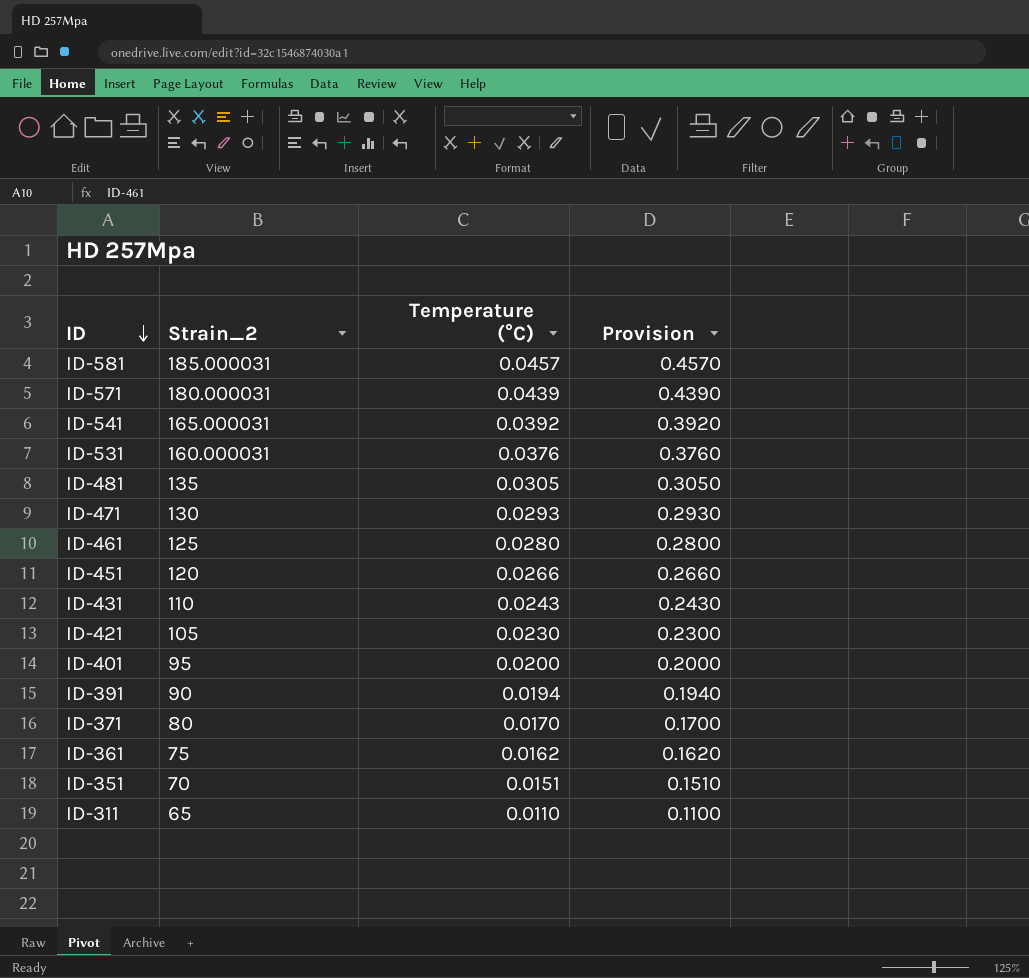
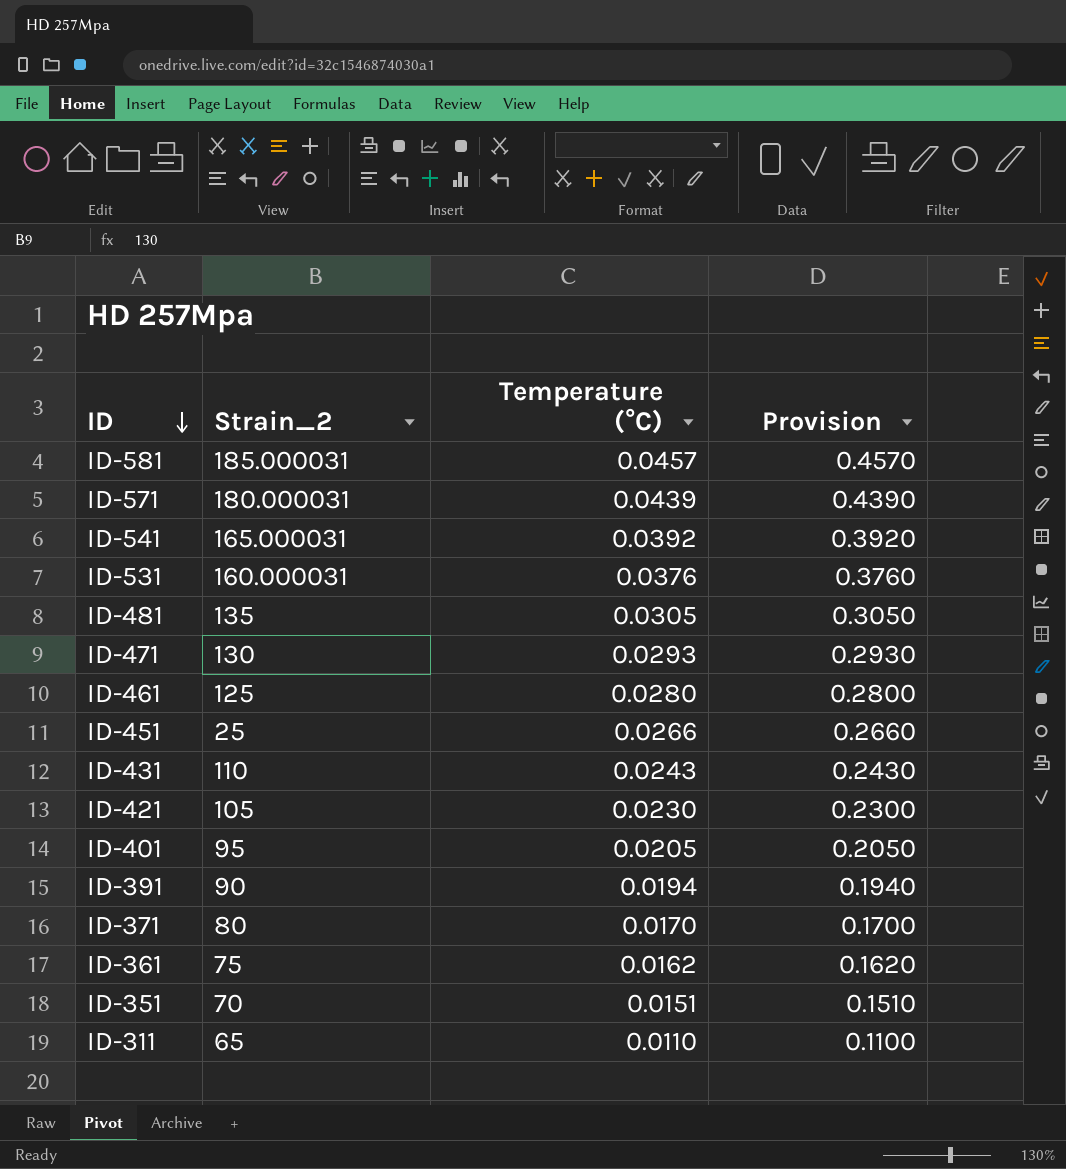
ID-451 | Strain_2: 120 -> 25
ID-401 | Temperature (°C): 0.0200 -> 0.0205
ID-401 | Provision: 0.2000 -> 0.2050

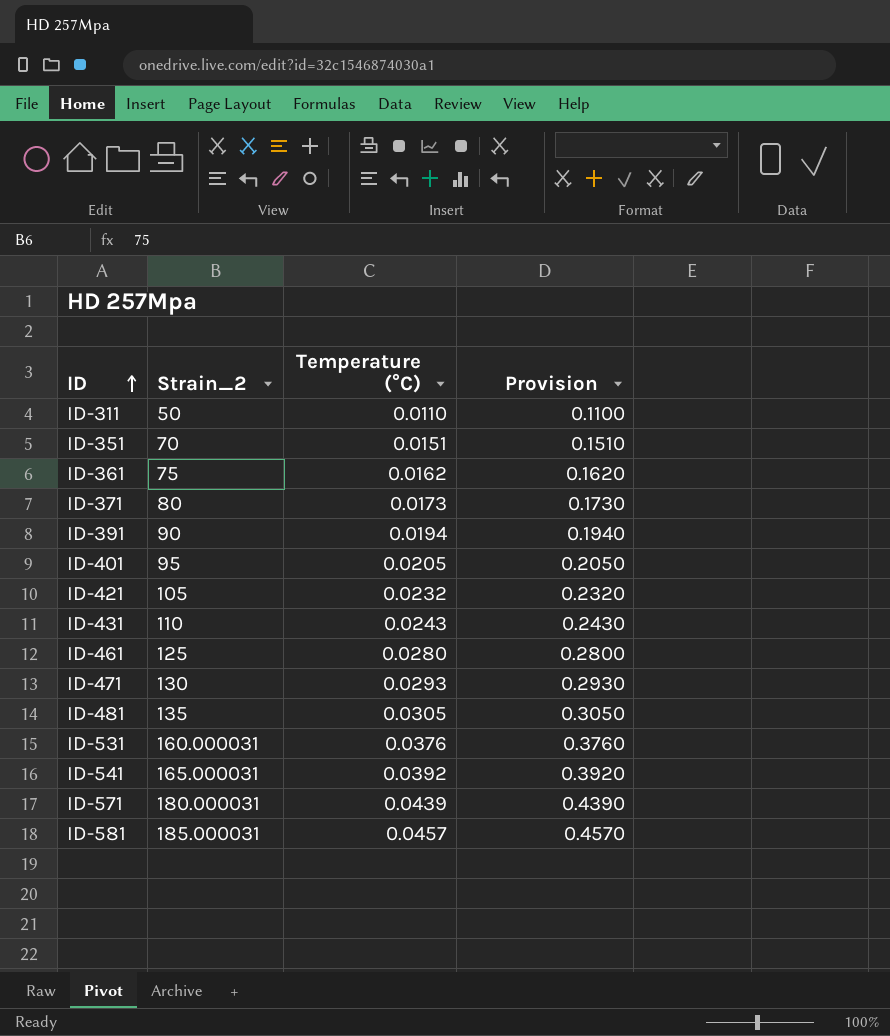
row order: ID descending -> ID ascending
row ID-451: 25 | 0.0266 | 0.2660 -> none
ID-311 | Strain_2: 65 -> 50
ID-371 | Temperature (°C): 0.0170 -> 0.0173
ID-371 | Provision: 0.1700 -> 0.1730
ID-421 | Temperature (°C): 0.0230 -> 0.0232
ID-421 | Provision: 0.2300 -> 0.2320

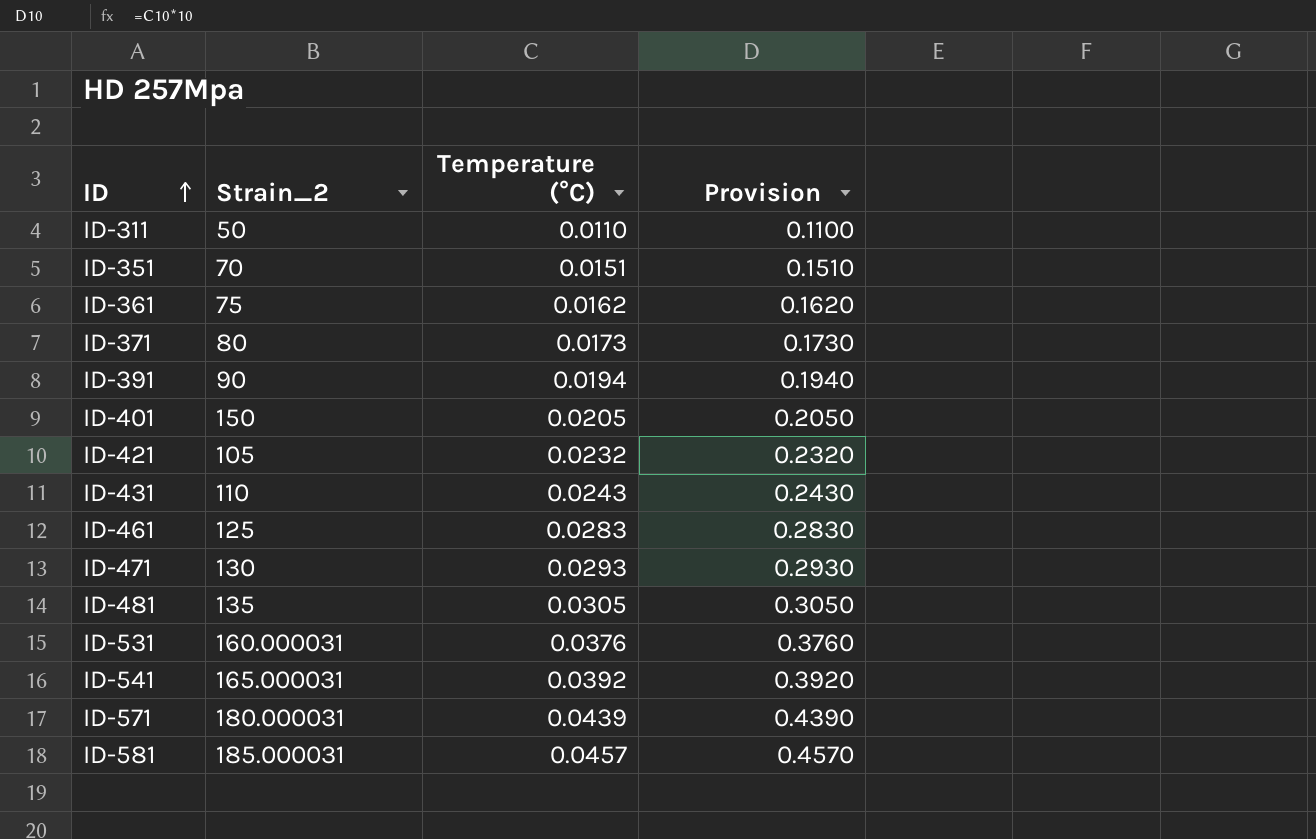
ID-401 | Strain_2: 95 -> 150
ID-461 | Temperature (°C): 0.0280 -> 0.0283
ID-461 | Provision: 0.2800 -> 0.2830

